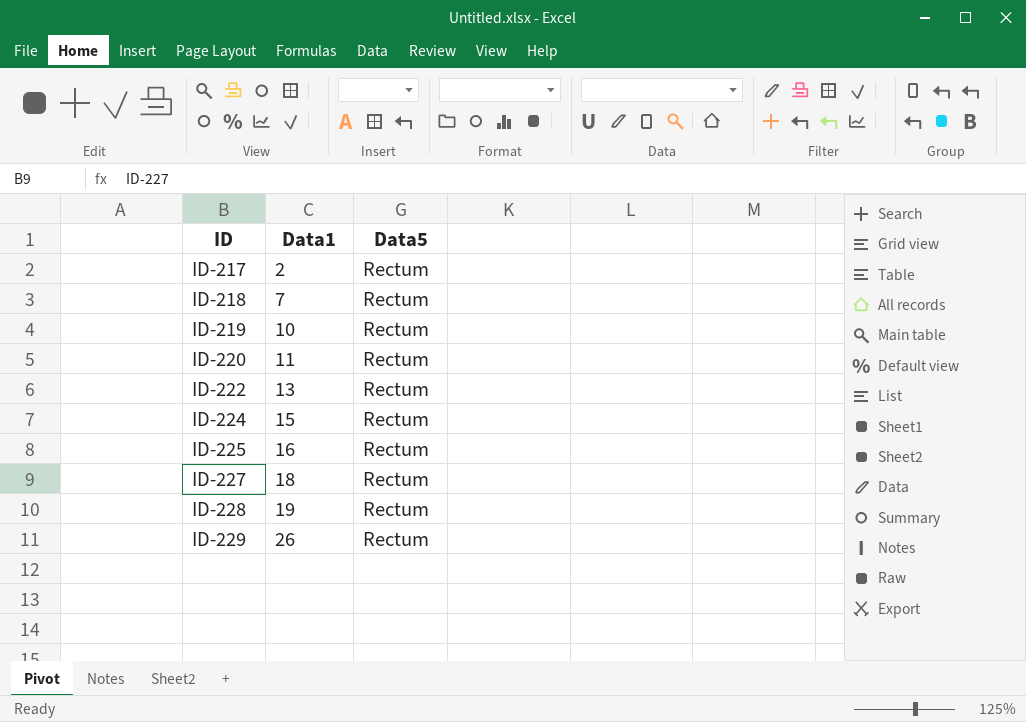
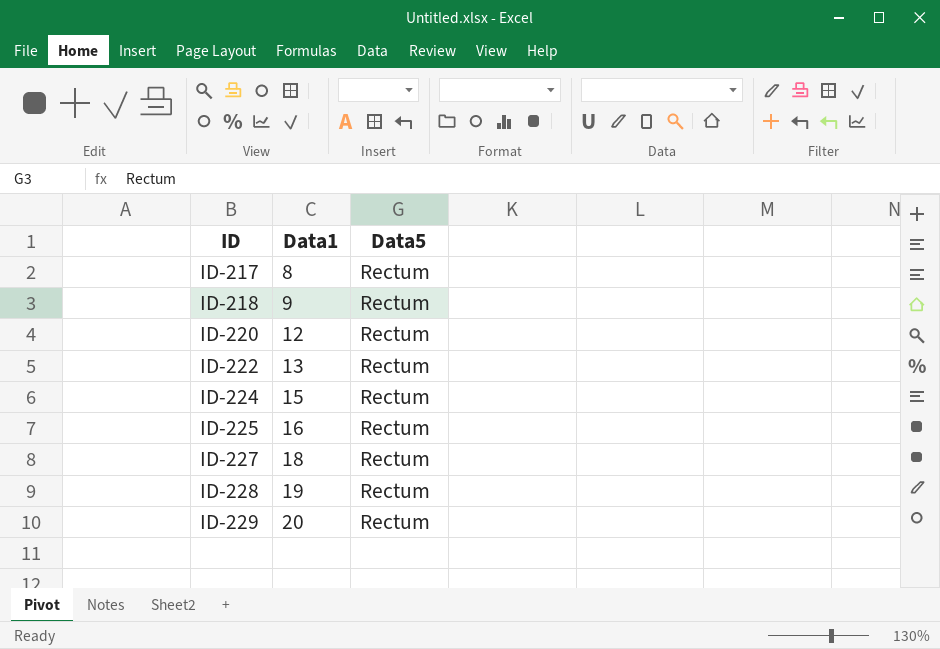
row ID-219: 10 | Rectum -> none
ID-217 | Data1: 2 -> 8
ID-218 | Data1: 7 -> 9
ID-220 | Data1: 11 -> 12
ID-229 | Data1: 26 -> 20

